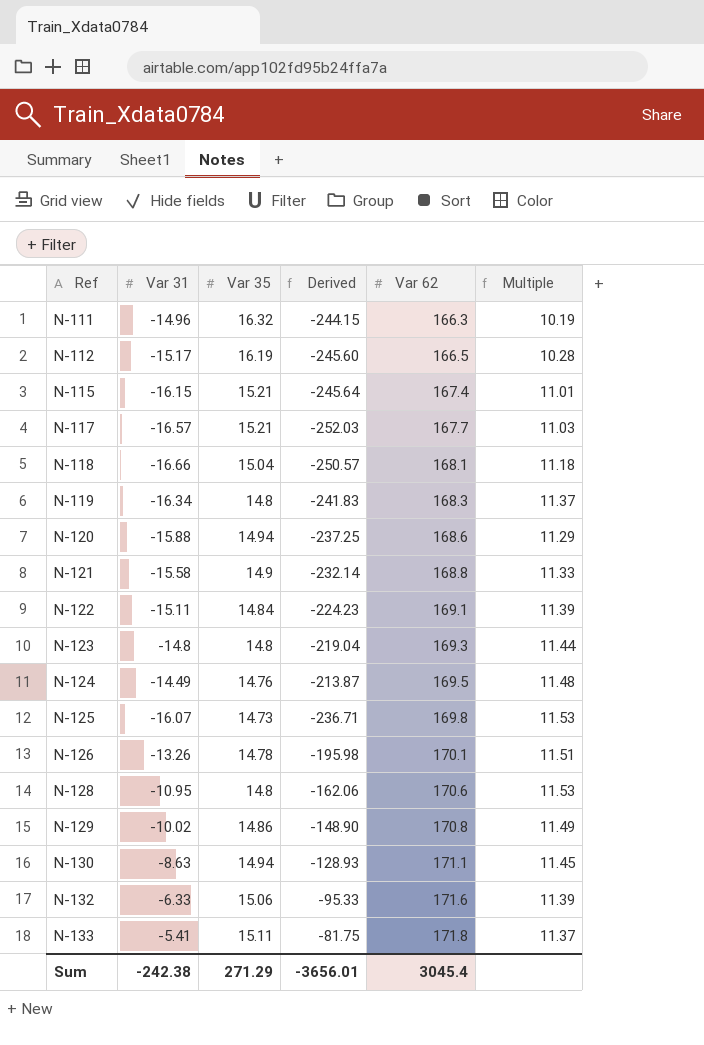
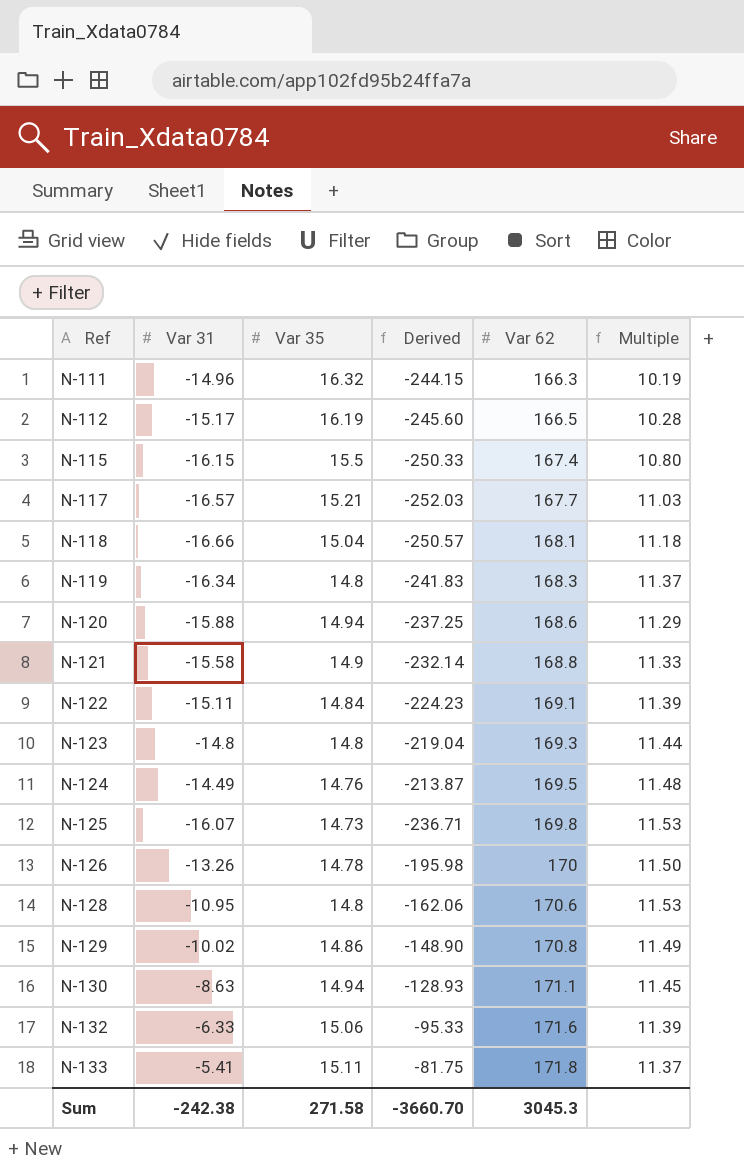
N-115 | Var 35: 15.21 -> 15.5
N-115 | Derived: -245.64 -> -250.33
N-115 | Multiple: 11.01 -> 10.80
N-126 | Var 62: 170.1 -> 170
N-126 | Multiple: 11.51 -> 11.50
Sum | Var 35: 271.29 -> 271.58
Sum | Derived: -3656.01 -> -3660.70
Sum | Var 62: 3045.4 -> 3045.3

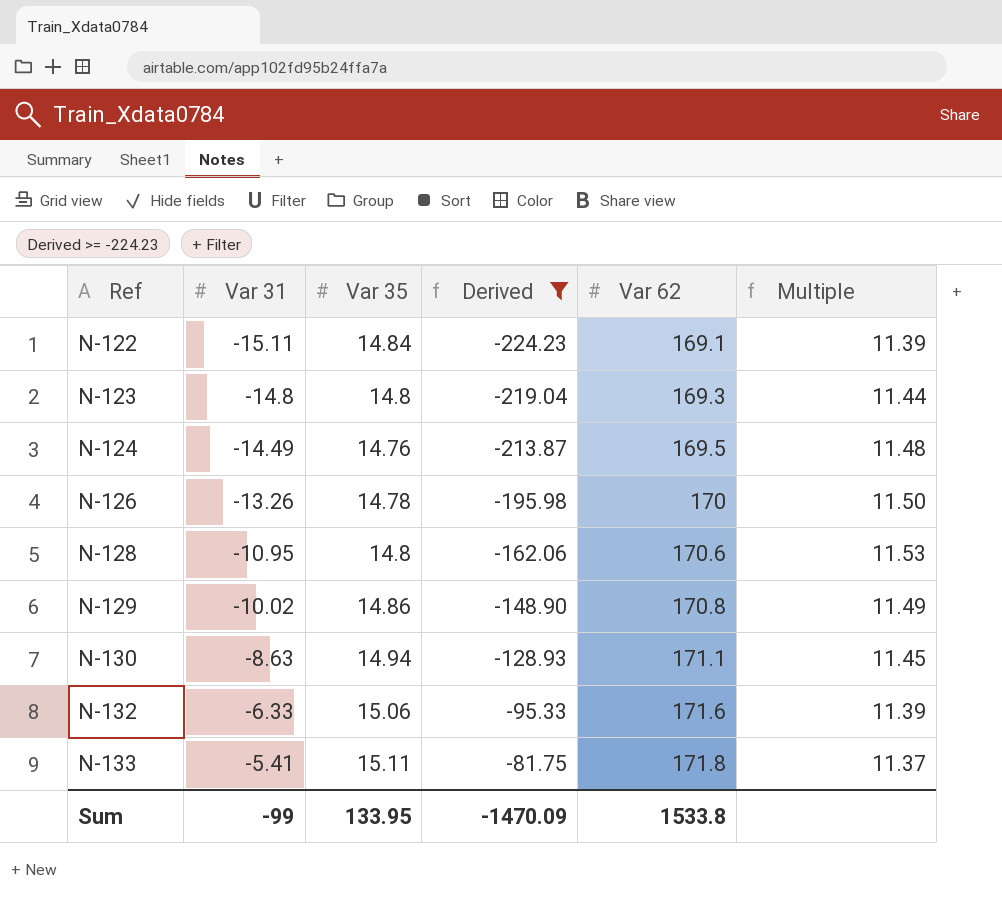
filter: none -> Derived >= -224.23
Sum | Var 31: -242.38 -> -99
Sum | Var 35: 271.58 -> 133.95
Sum | Derived: -3660.70 -> -1470.09
Sum | Var 62: 3045.3 -> 1533.8

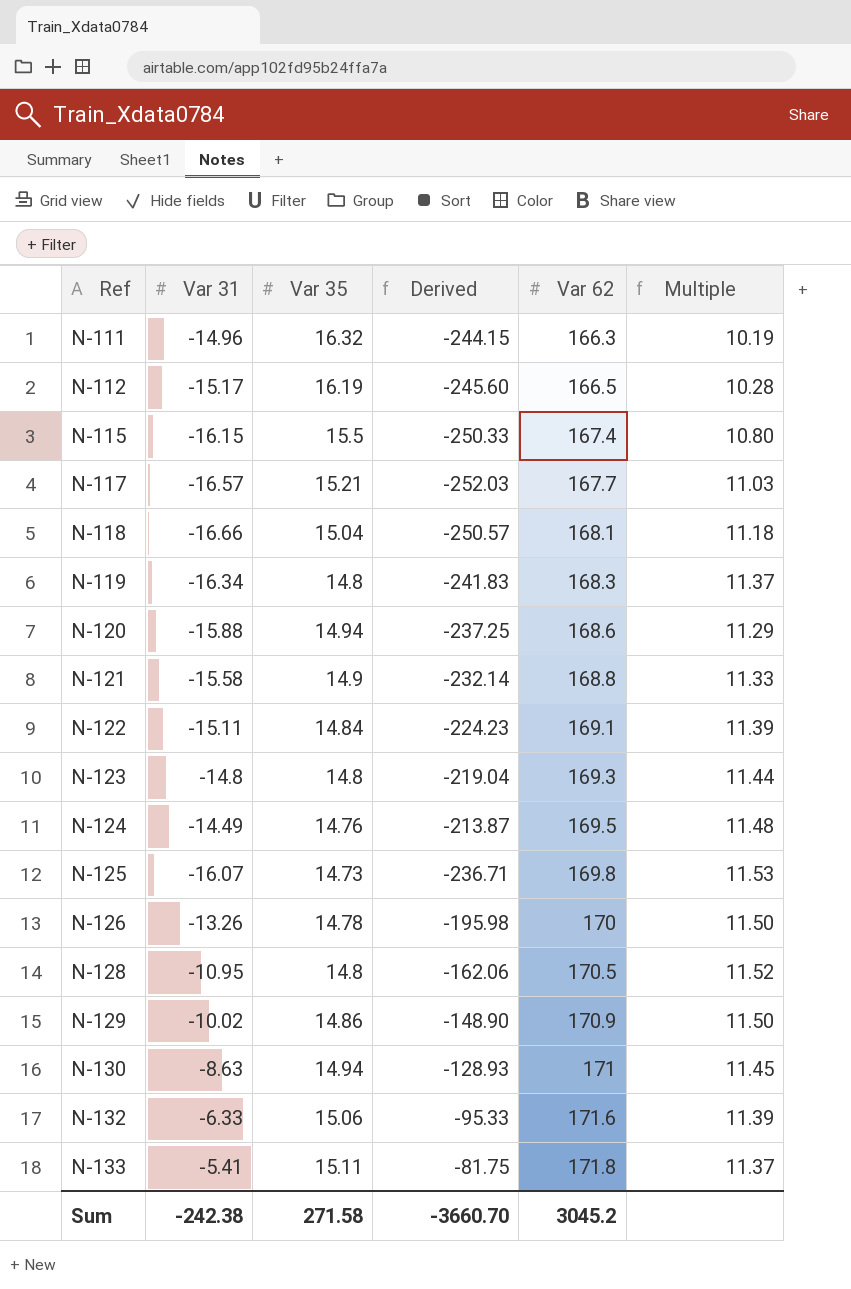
filter: Derived >= -224.23 -> none
N-128 | Var 62: 170.6 -> 170.5
N-128 | Multiple: 11.53 -> 11.52
N-129 | Var 62: 170.8 -> 170.9
N-129 | Multiple: 11.49 -> 11.50
N-130 | Var 62: 171.1 -> 171
Sum | Var 31: -99 -> -242.38
Sum | Var 35: 133.95 -> 271.58
Sum | Derived: -1470.09 -> -3660.70
Sum | Var 62: 1533.8 -> 3045.2

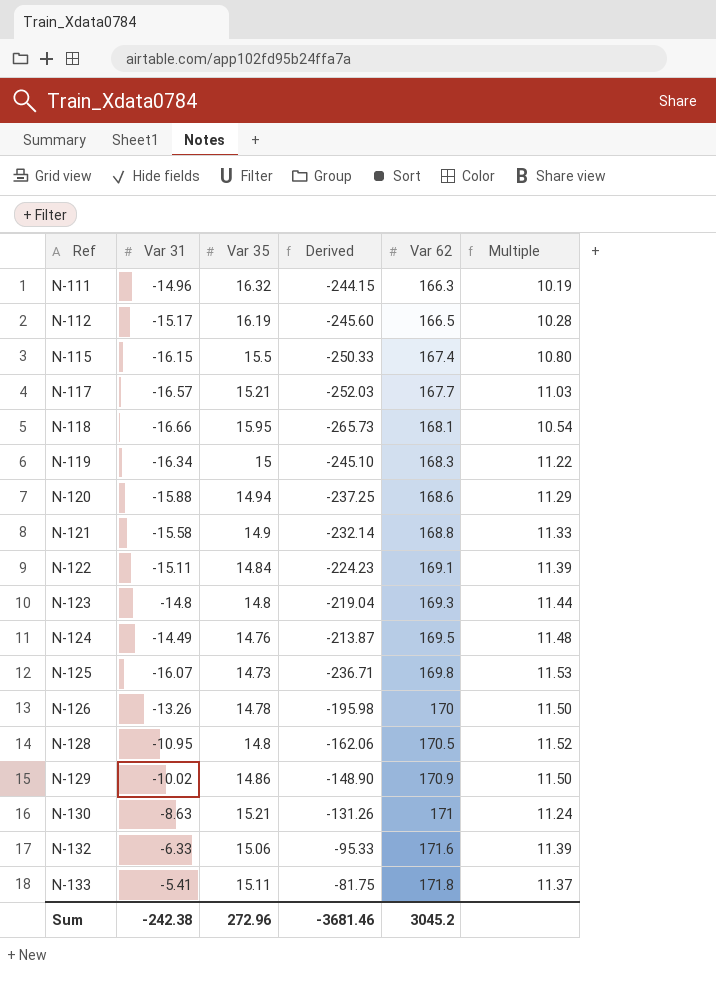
N-118 | Var 35: 15.04 -> 15.95
N-118 | Derived: -250.57 -> -265.73
N-118 | Multiple: 11.18 -> 10.54
N-119 | Var 35: 14.8 -> 15
N-119 | Derived: -241.83 -> -245.10
N-119 | Multiple: 11.37 -> 11.22
N-130 | Var 35: 14.94 -> 15.21
N-130 | Derived: -128.93 -> -131.26
N-130 | Multiple: 11.45 -> 11.24
Sum | Var 35: 271.58 -> 272.96
Sum | Derived: -3660.70 -> -3681.46

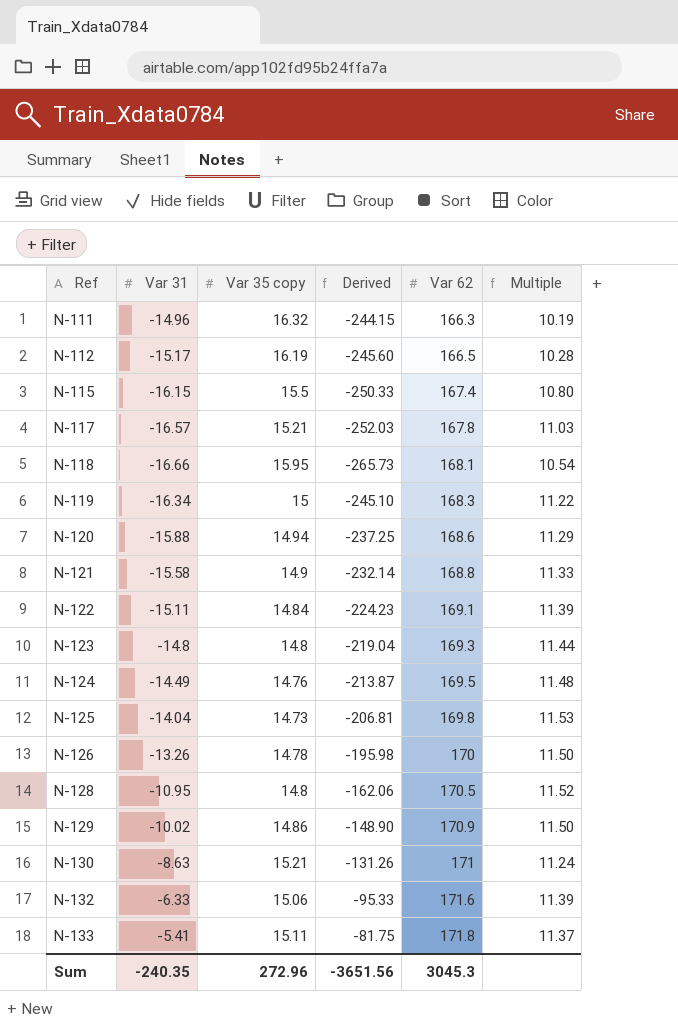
column name: Var 35 -> Var 35 copy
N-117 | Var 62: 167.7 -> 167.8
N-125 | Var 31: -16.07 -> -14.04
N-125 | Derived: -236.71 -> -206.81
Sum | Var 31: -242.38 -> -240.35
Sum | Derived: -3681.46 -> -3651.56
Sum | Var 62: 3045.2 -> 3045.3

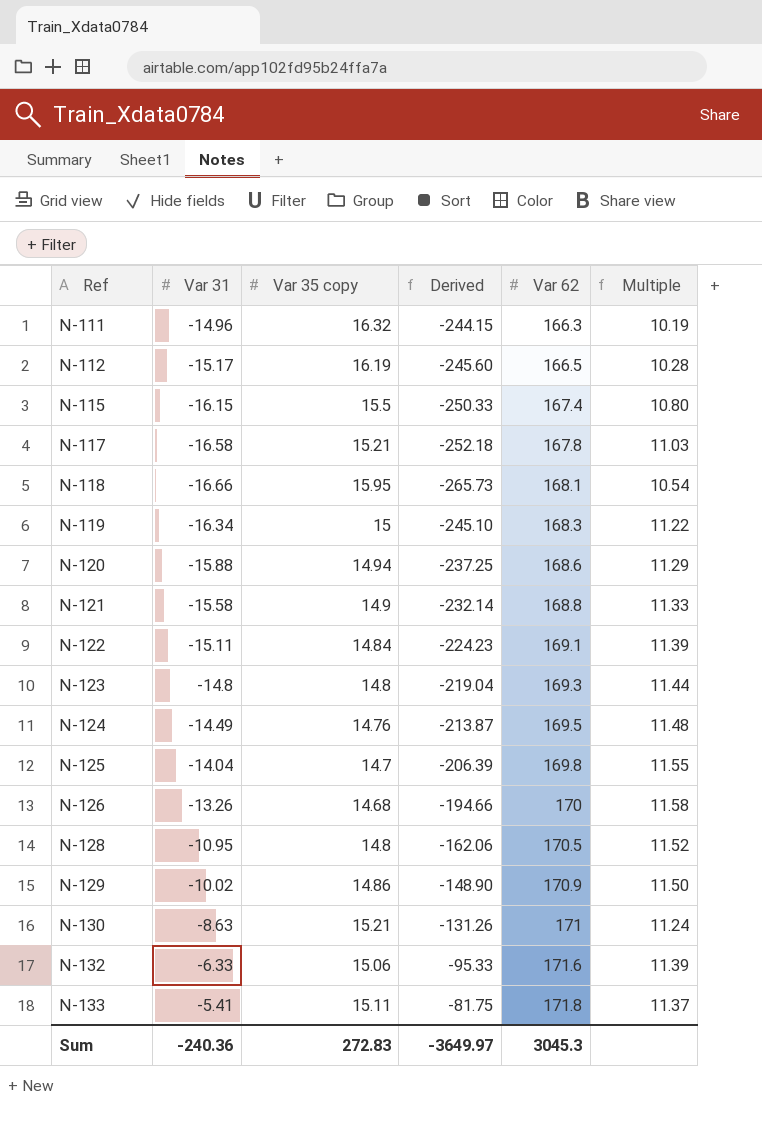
N-117 | Var 31: -16.57 -> -16.58
N-117 | Derived: -252.03 -> -252.18
N-125 | Var 35 copy: 14.73 -> 14.7
N-125 | Derived: -206.81 -> -206.39
N-125 | Multiple: 11.53 -> 11.55
N-126 | Var 35 copy: 14.78 -> 14.68
N-126 | Derived: -195.98 -> -194.66
N-126 | Multiple: 11.50 -> 11.58
Sum | Var 31: -240.35 -> -240.36
Sum | Var 35 copy: 272.96 -> 272.83
Sum | Derived: -3651.56 -> -3649.97

